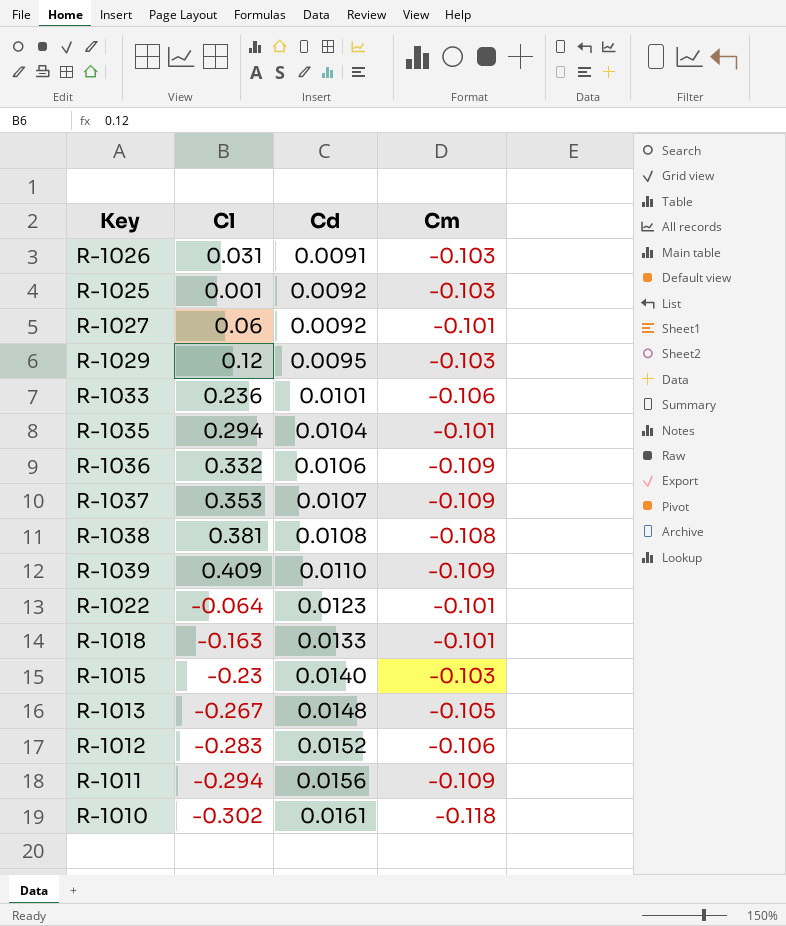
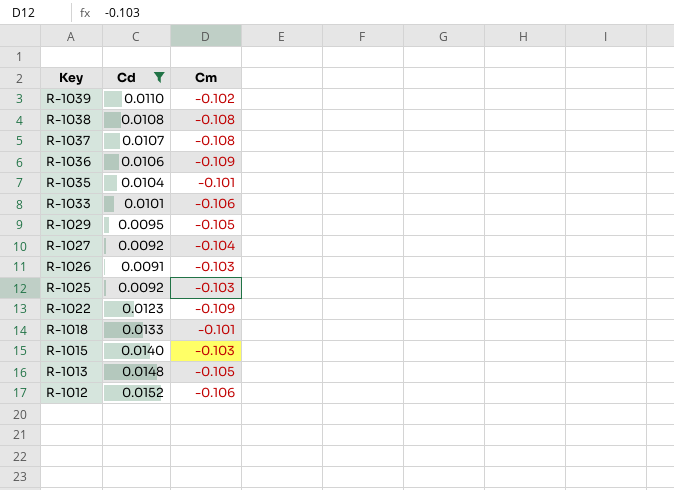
filter: none -> Cd <= 0.0152
row order: Cd ascending -> Key descending
column Cl | position: 2 -> none
R-1039 | Cm: -0.109 -> -0.102
R-1037 | Cm: -0.109 -> -0.108
R-1029 | Cm: -0.103 -> -0.105
R-1027 | Cm: -0.101 -> -0.104
R-1022 | Cm: -0.101 -> -0.109

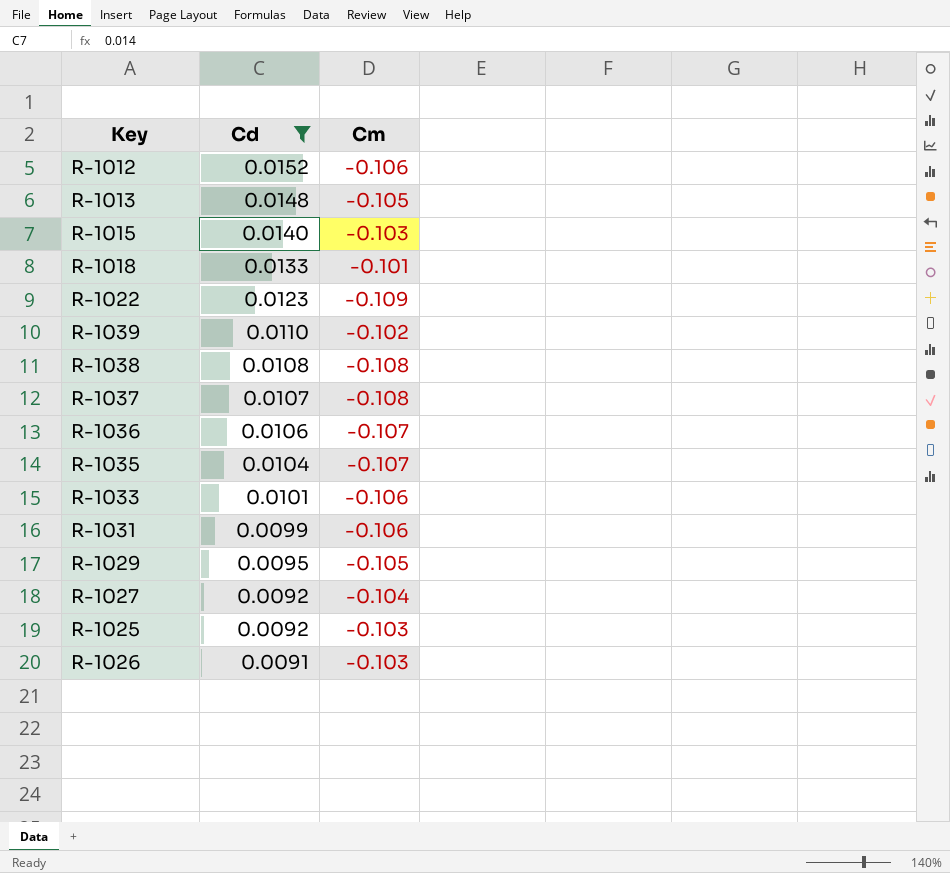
row order: Key descending -> Cd descending
R-1036 | Cm: -0.109 -> -0.107
R-1035 | Cm: -0.101 -> -0.107
row R-1031: none -> 0.0099 | -0.106

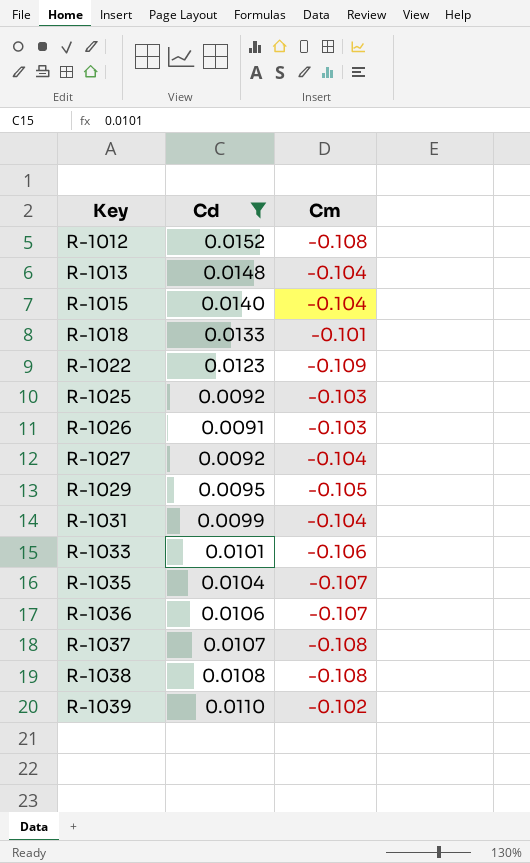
row order: Cd descending -> Key ascending
R-1012 | Cm: -0.106 -> -0.108
R-1013 | Cm: -0.105 -> -0.104
R-1015 | Cm: -0.103 -> -0.104
R-1031 | Cm: -0.106 -> -0.104

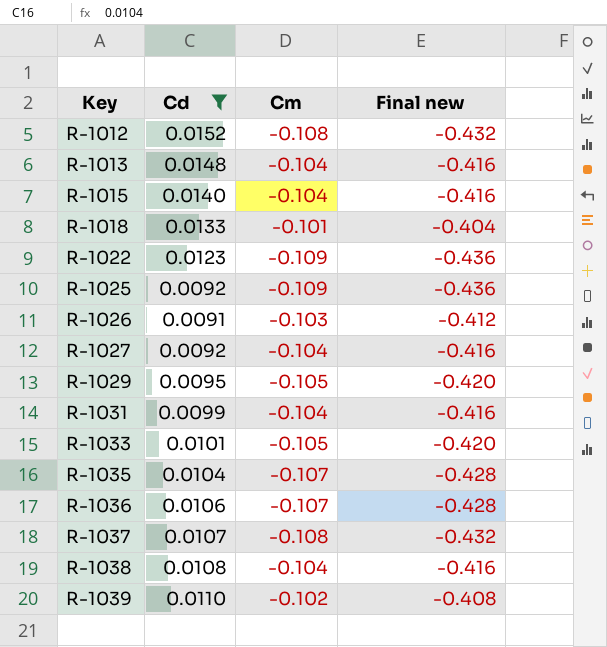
column Final new | formula: none -> [Cm] * 4
R-1025 | Cm: -0.103 -> -0.109
R-1033 | Cm: -0.106 -> -0.105
R-1038 | Cm: -0.108 -> -0.104

